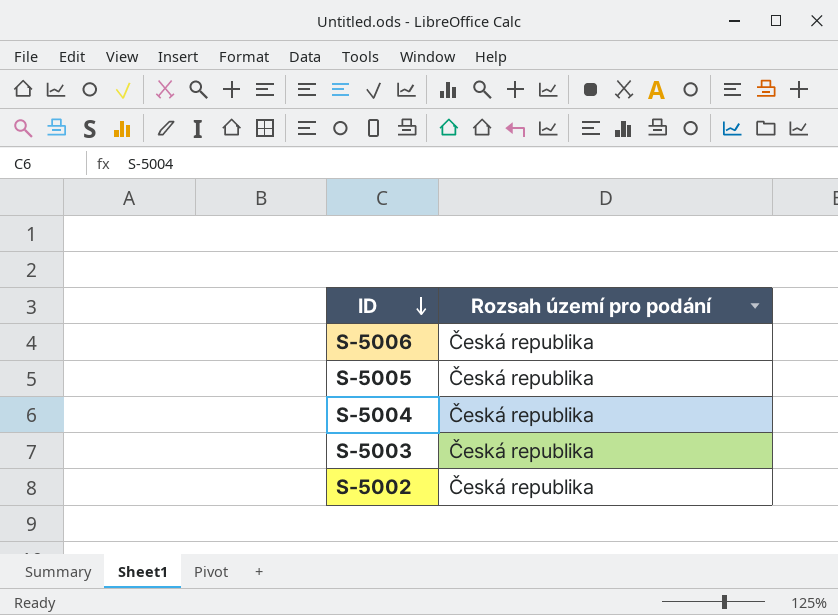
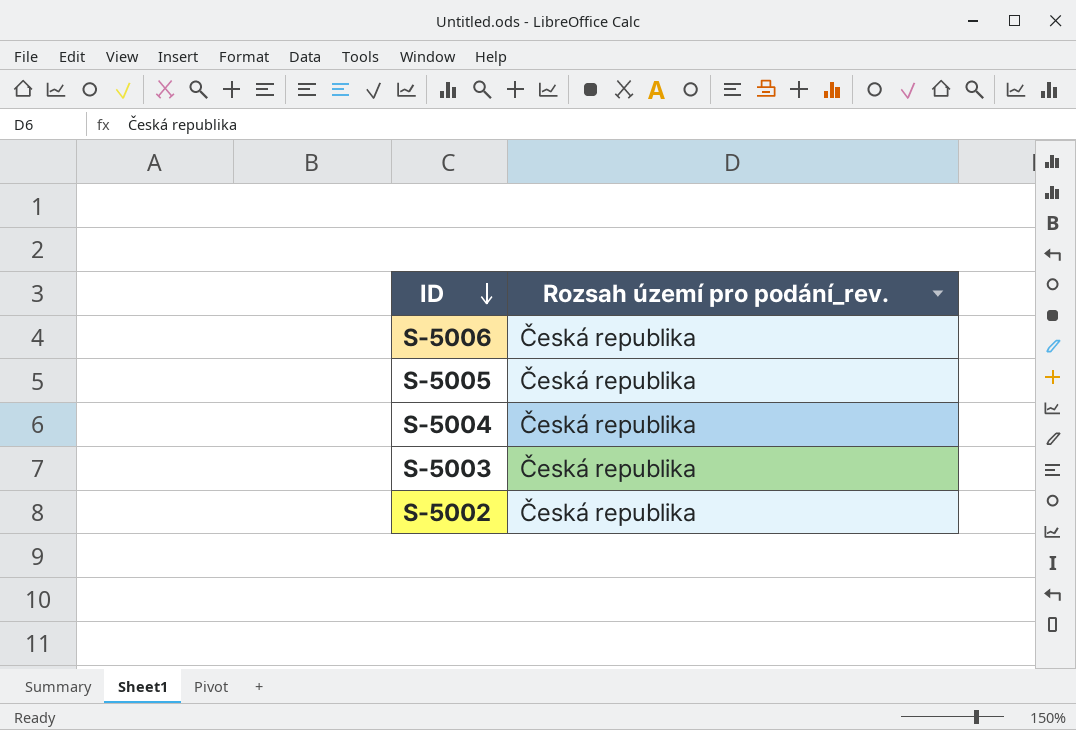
column name: Rozsah území pro podání -> Rozsah území pro podání_rev.

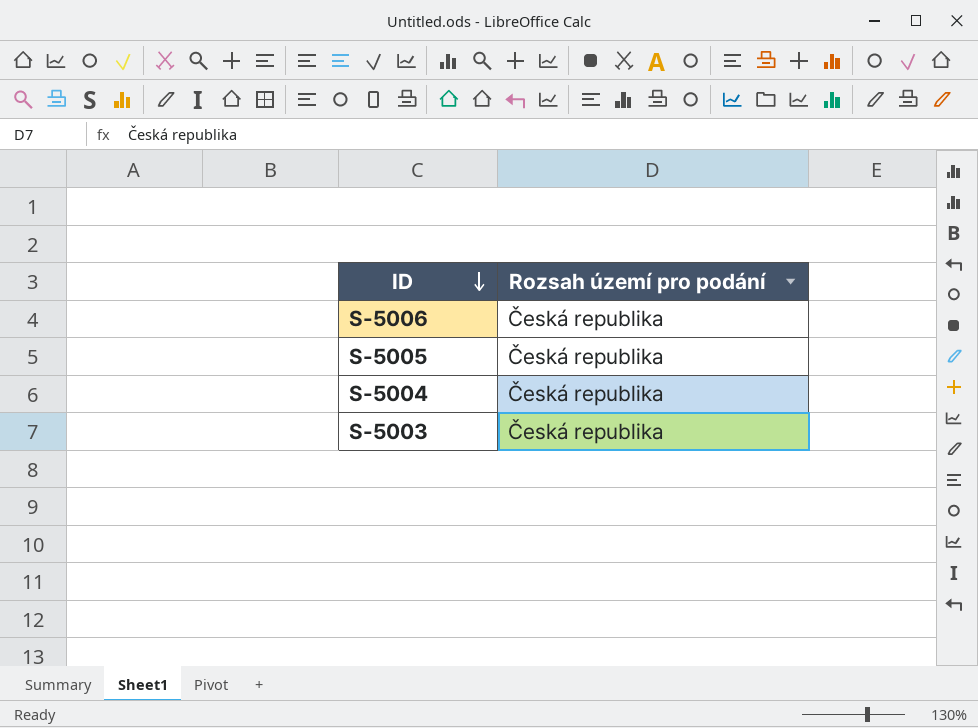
column name: Rozsah území pro podání_rev. -> Rozsah území pro podání
row S-5002: Česká republika -> none

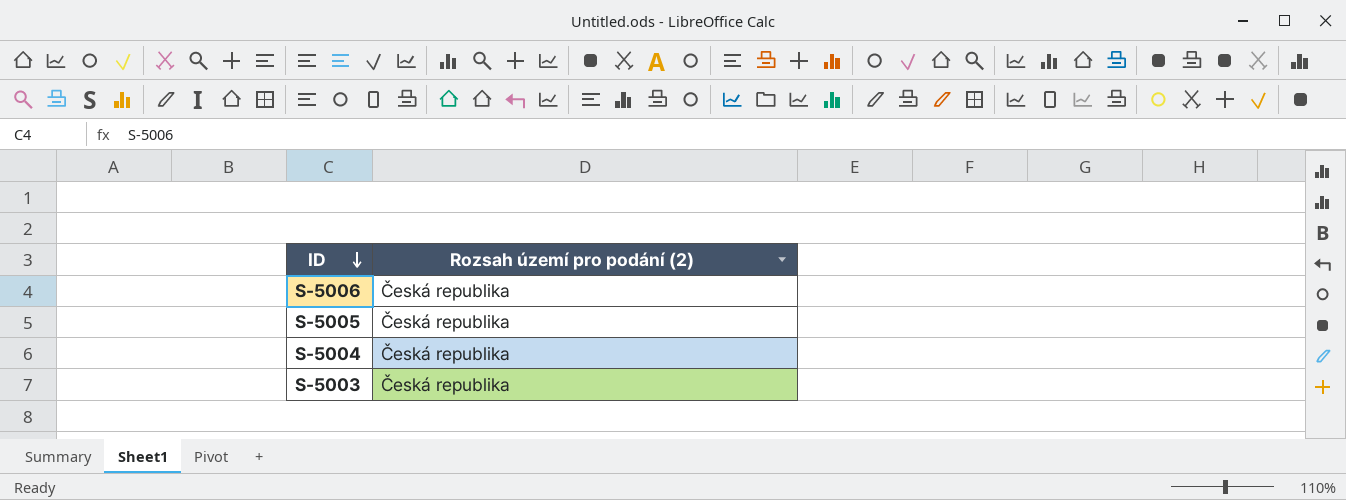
column name: Rozsah území pro podání -> Rozsah území pro podání (2)

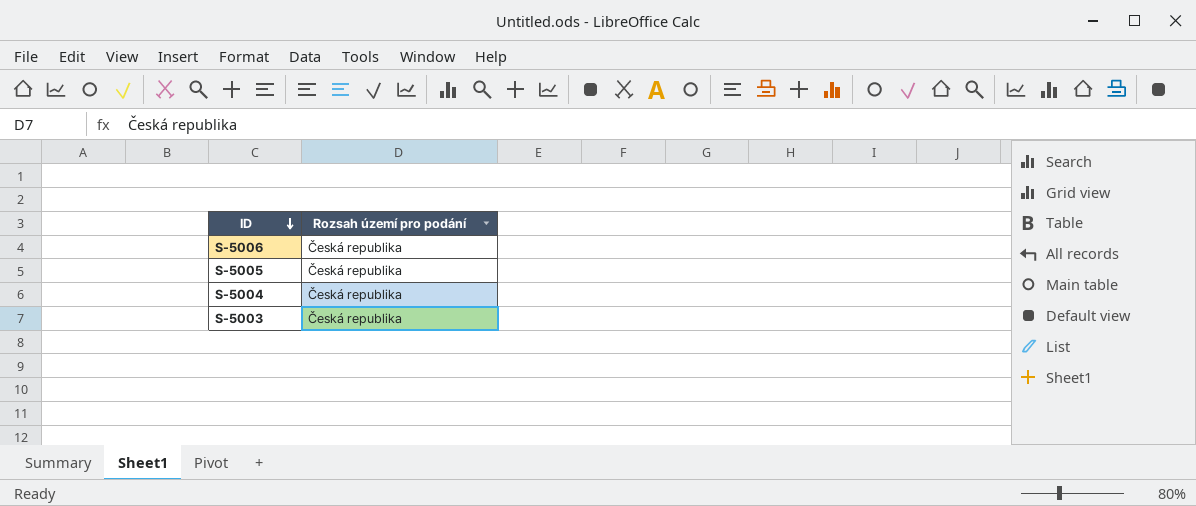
column name: Rozsah území pro podání (2) -> Rozsah území pro podání

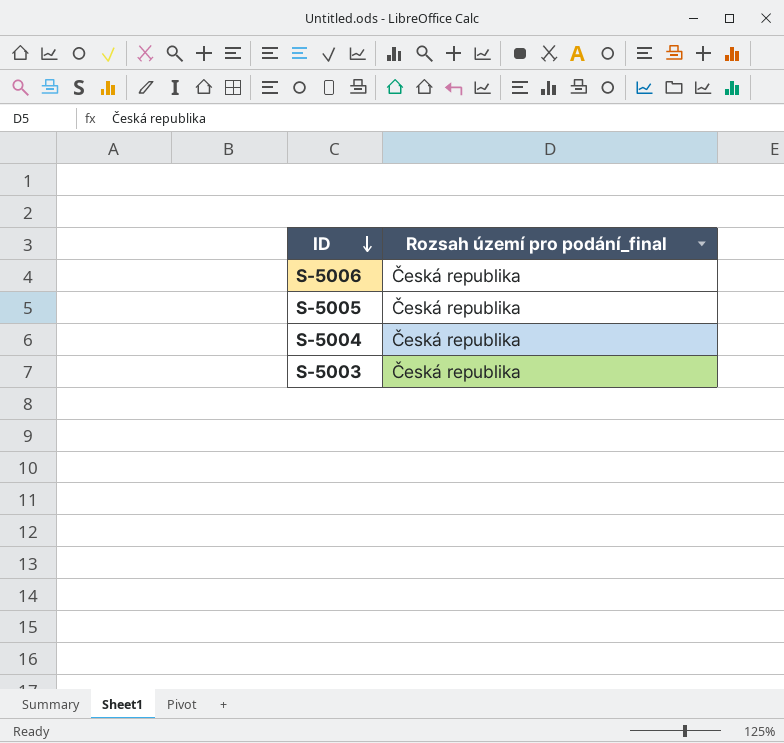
column name: Rozsah území pro podání -> Rozsah území pro podání_final

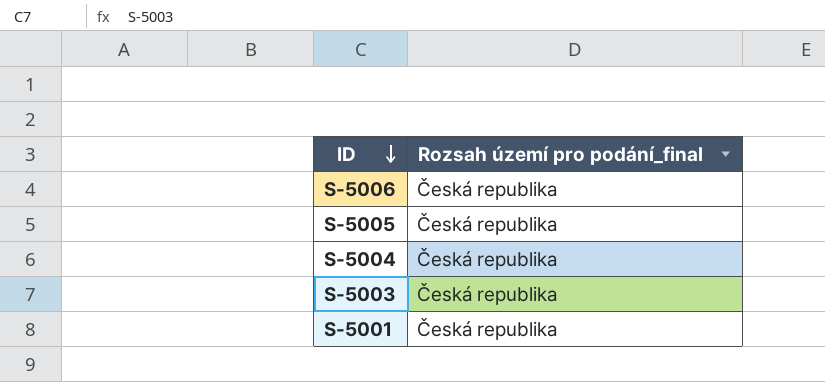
row S-5001: none -> Česká republika

